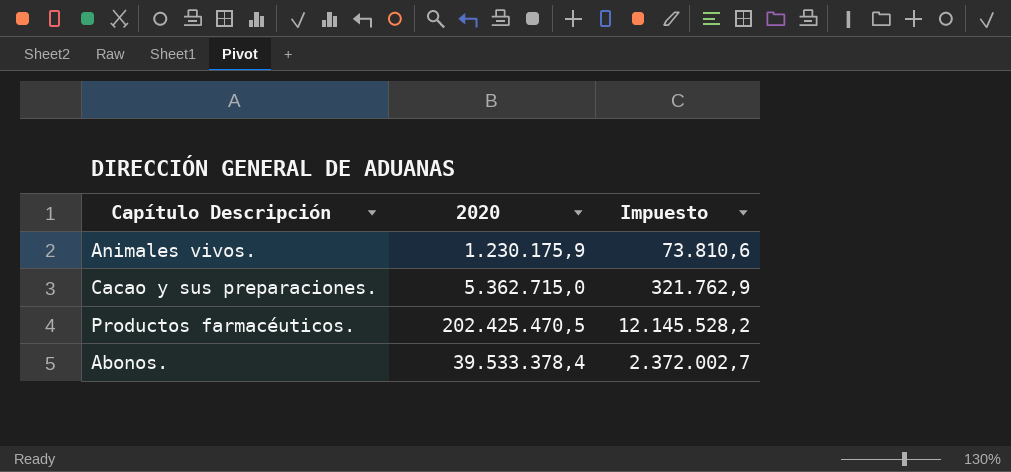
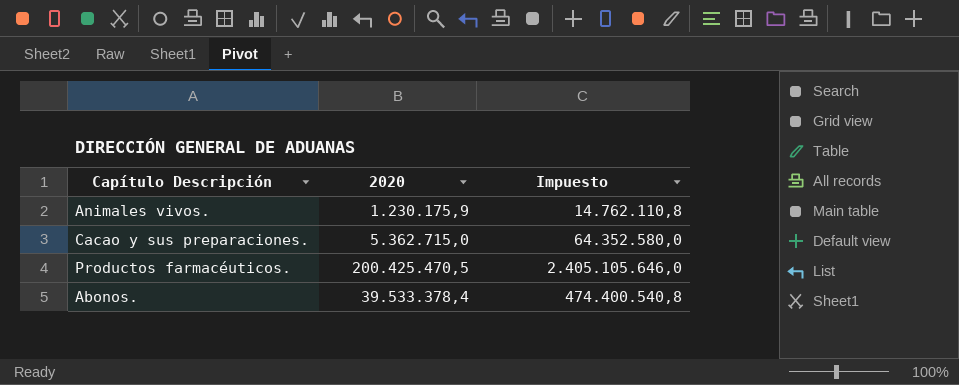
column Impuesto | formula: [2020] * 0,06 -> [2020] * 12
Productos farmacéuticos. | 2020: 202.425.470,5 -> 200.425.470,5

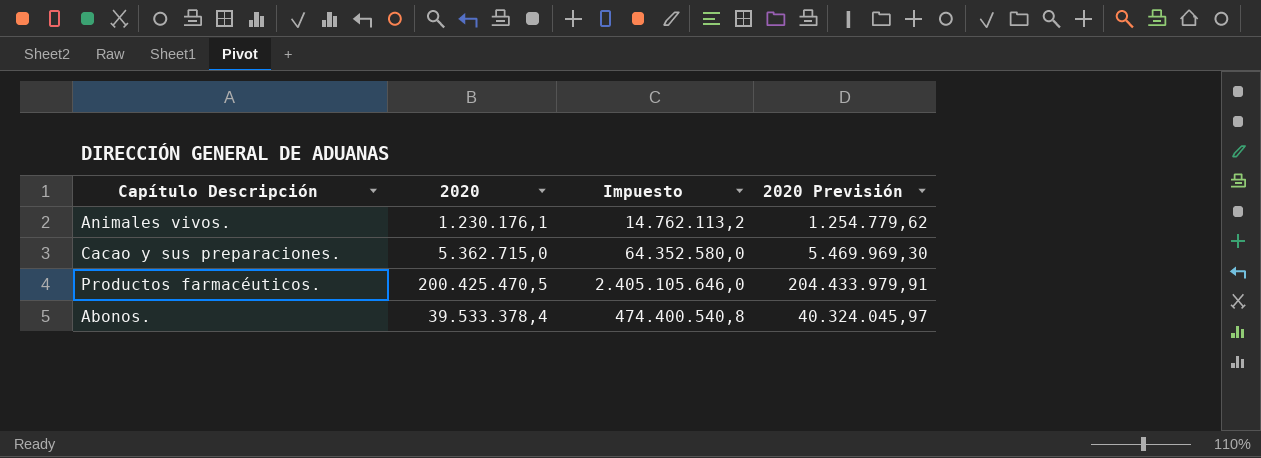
column 2020 Previsión | formula: none -> [2020] * 1,02
Animales vivos. | 2020: 1.230.175,9 -> 1.230.176,1
Animales vivos. | Impuesto: 14.762.110,8 -> 14.762.113,2

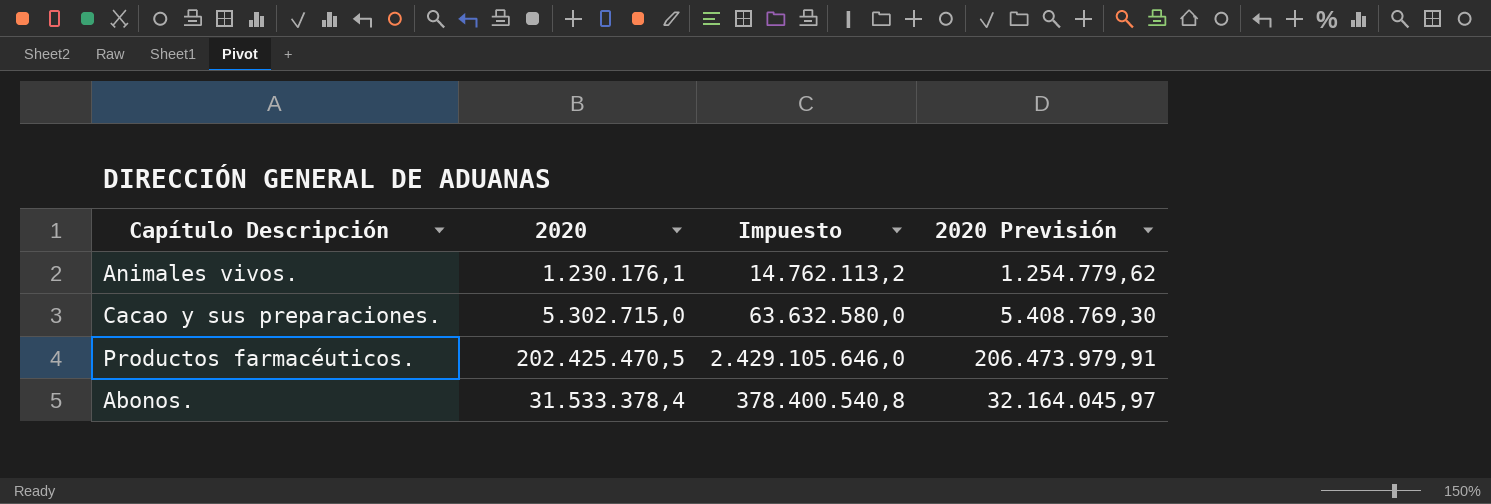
Cacao y sus preparaciones. | 2020: 5.362.715,0 -> 5.302.715,0
Cacao y sus preparaciones. | Impuesto: 64.352.580,0 -> 63.632.580,0
Cacao y sus preparaciones. | 2020 Previsión: 5.469.969,30 -> 5.408.769,30
Productos farmacéuticos. | 2020: 200.425.470,5 -> 202.425.470,5
Productos farmacéuticos. | Impuesto: 2.405.105.646,0 -> 2.429.105.646,0
Productos farmacéuticos. | 2020 Previsión: 204.433.979,91 -> 206.473.979,91
Abonos. | 2020: 39.533.378,4 -> 31.533.378,4
Abonos. | Impuesto: 474.400.540,8 -> 378.400.540,8
Abonos. | 2020 Previsión: 40.324.045,97 -> 32.164.045,97

